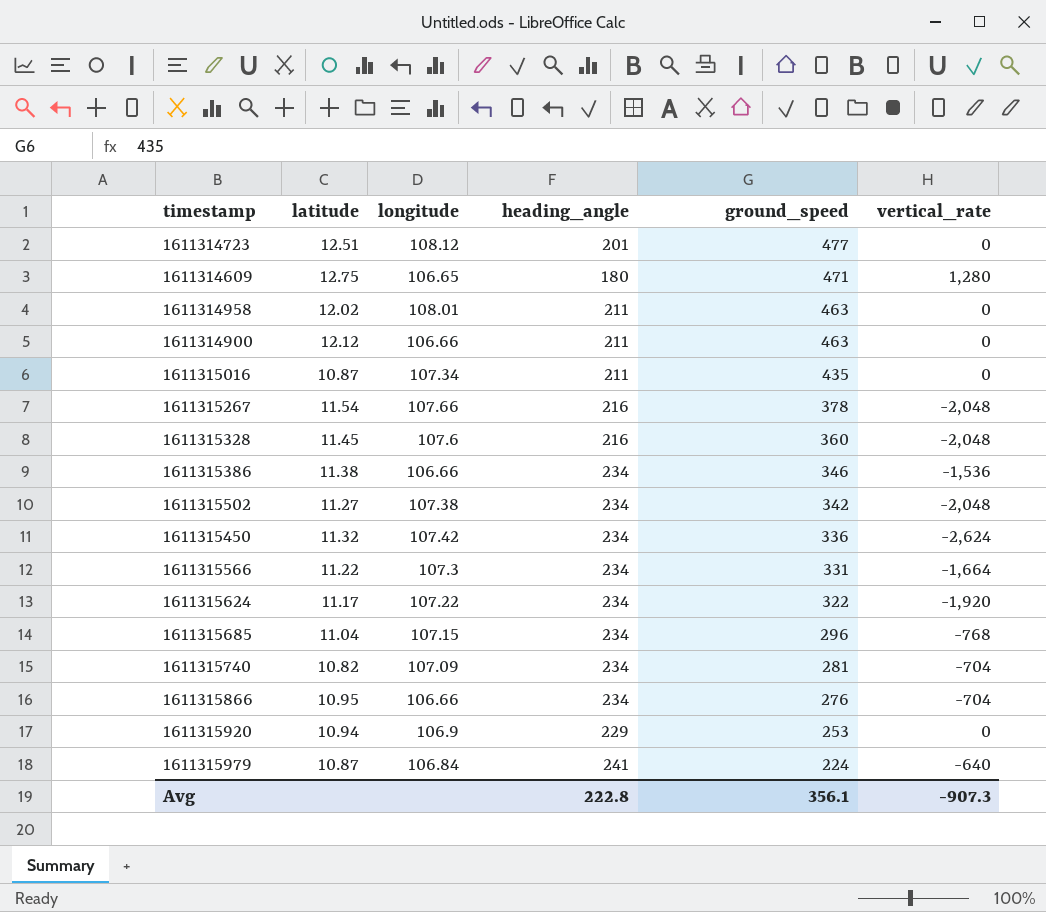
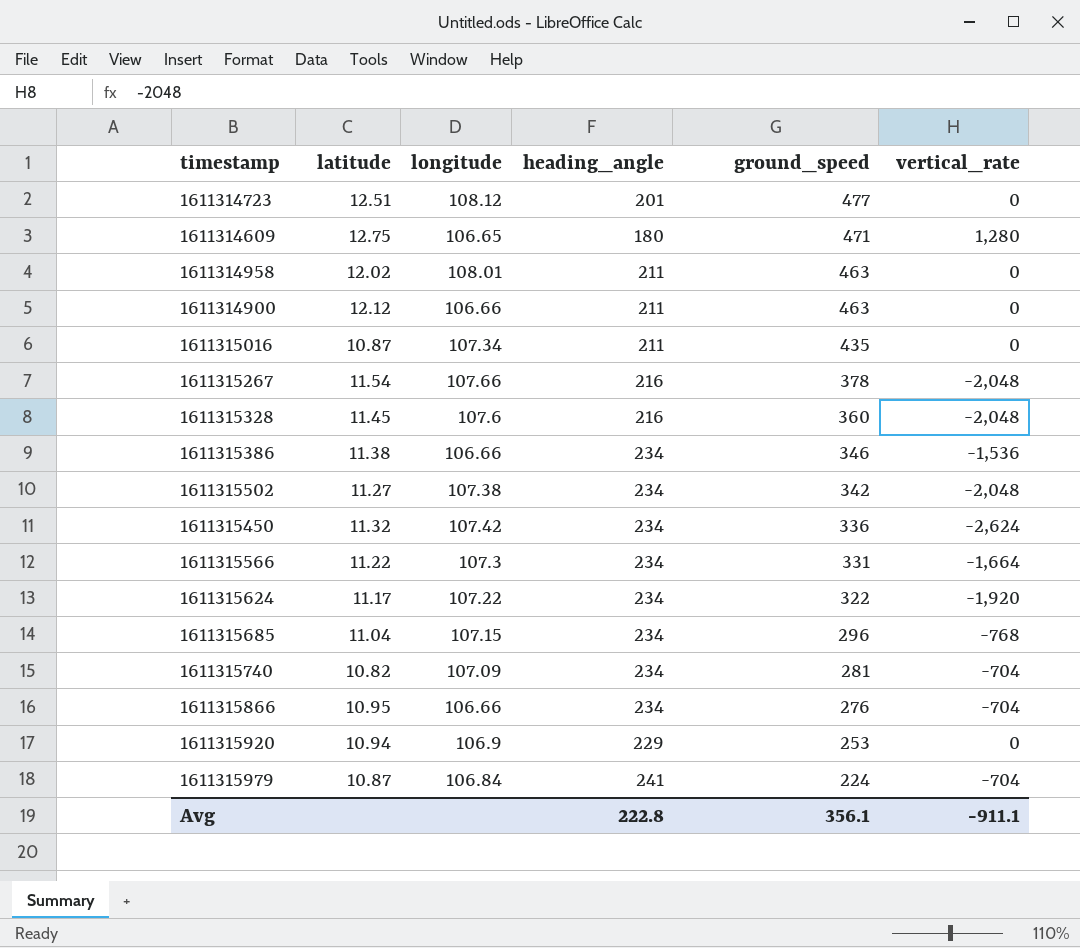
1611315979 | vertical_rate: -640 -> -704
Avg | vertical_rate: -907.3 -> -911.1

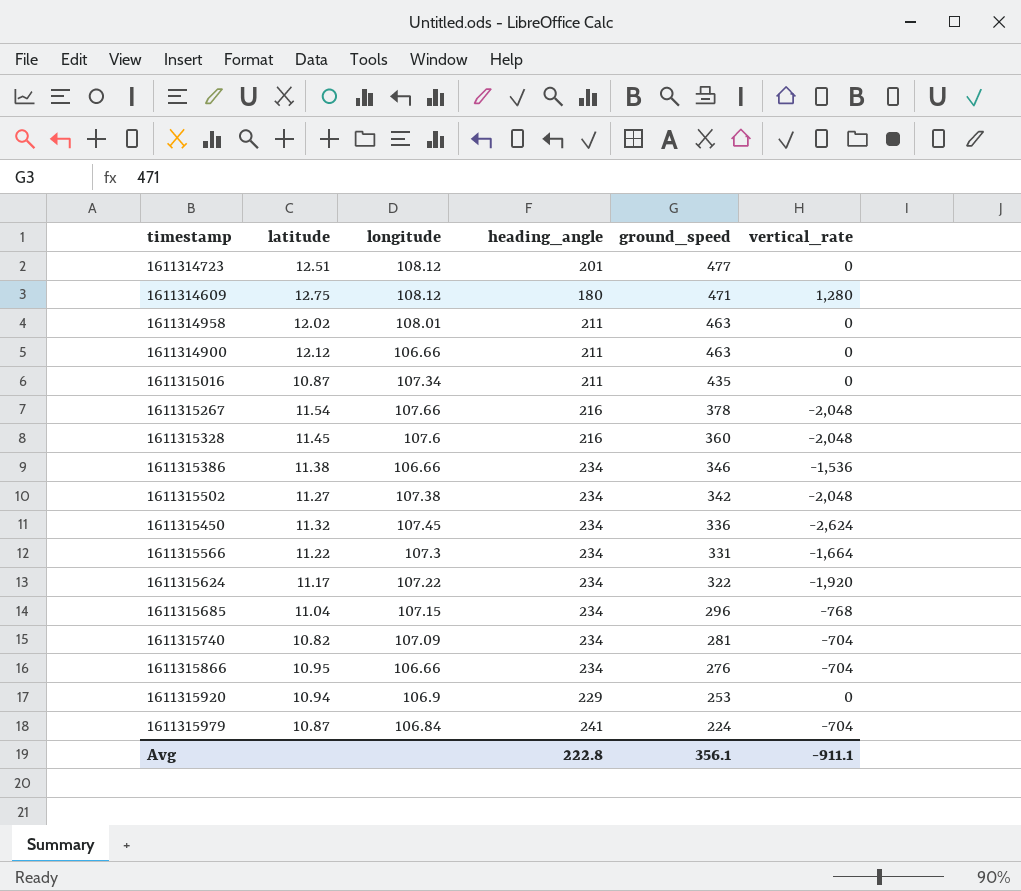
1611314609 | longitude: 106.65 -> 108.12
1611315450 | longitude: 107.42 -> 107.45

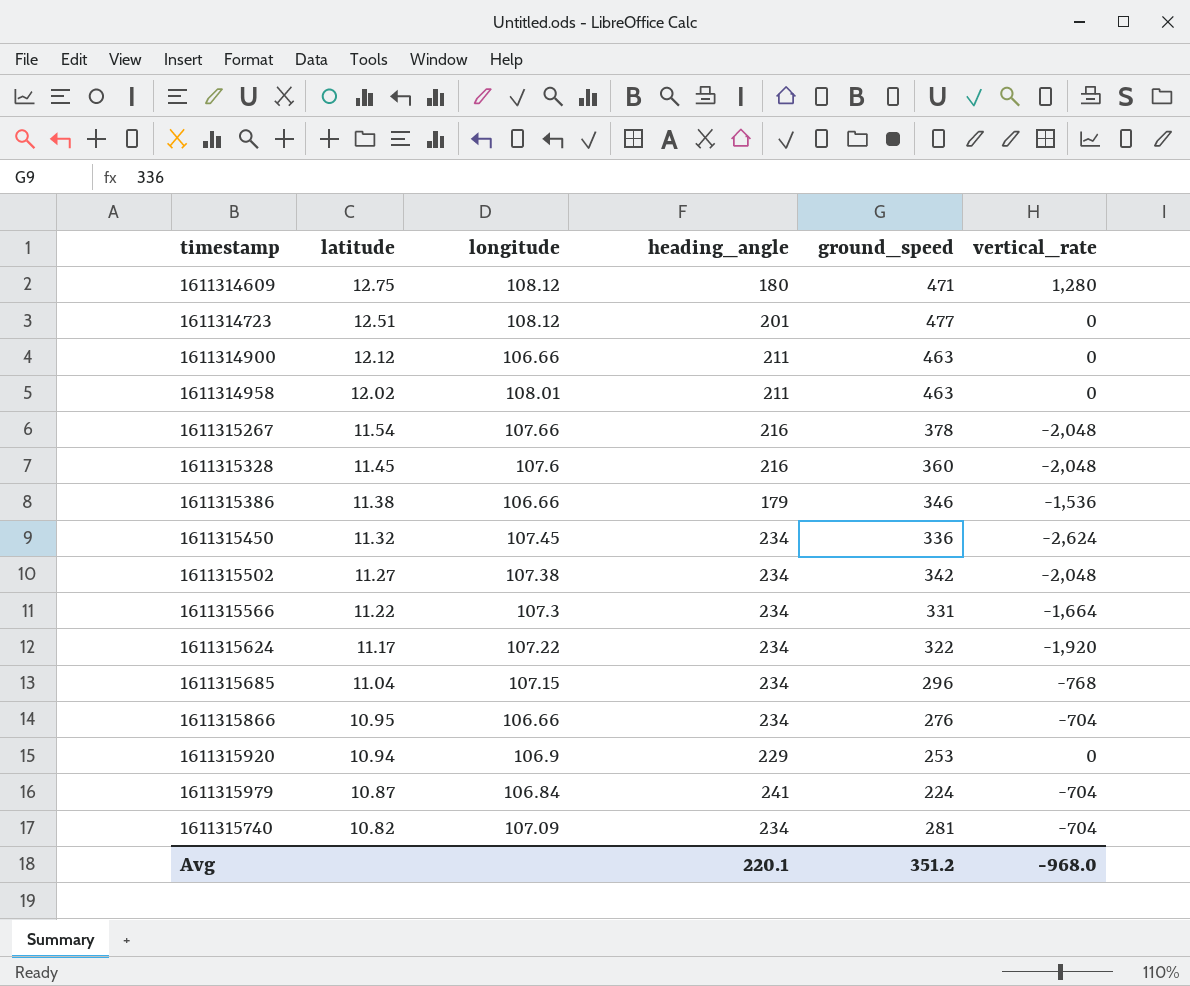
row order: ground_speed descending -> latitude descending
row 1611315016: 10.87 | 107.34 | 211 | 435 | 0 -> none
1611315386 | heading_angle: 234 -> 179
Avg | heading_angle: 222.8 -> 220.1
Avg | ground_speed: 356.1 -> 351.2
Avg | vertical_rate: -911.1 -> -968.0

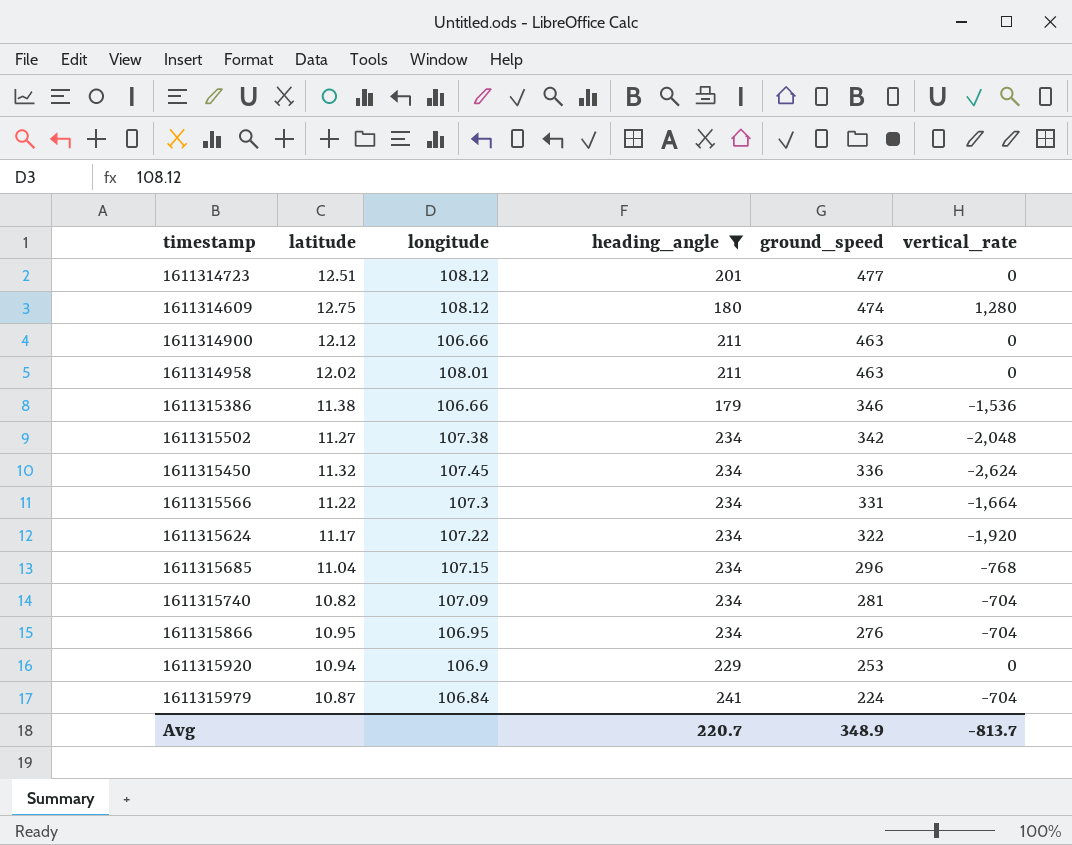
filter: none -> heading_angle != 216
row order: latitude descending -> ground_speed descending
1611314609 | ground_speed: 471 -> 474
1611315866 | longitude: 106.66 -> 106.95
Avg | heading_angle: 220.1 -> 220.7
Avg | ground_speed: 351.2 -> 348.9
Avg | vertical_rate: -968.0 -> -813.7

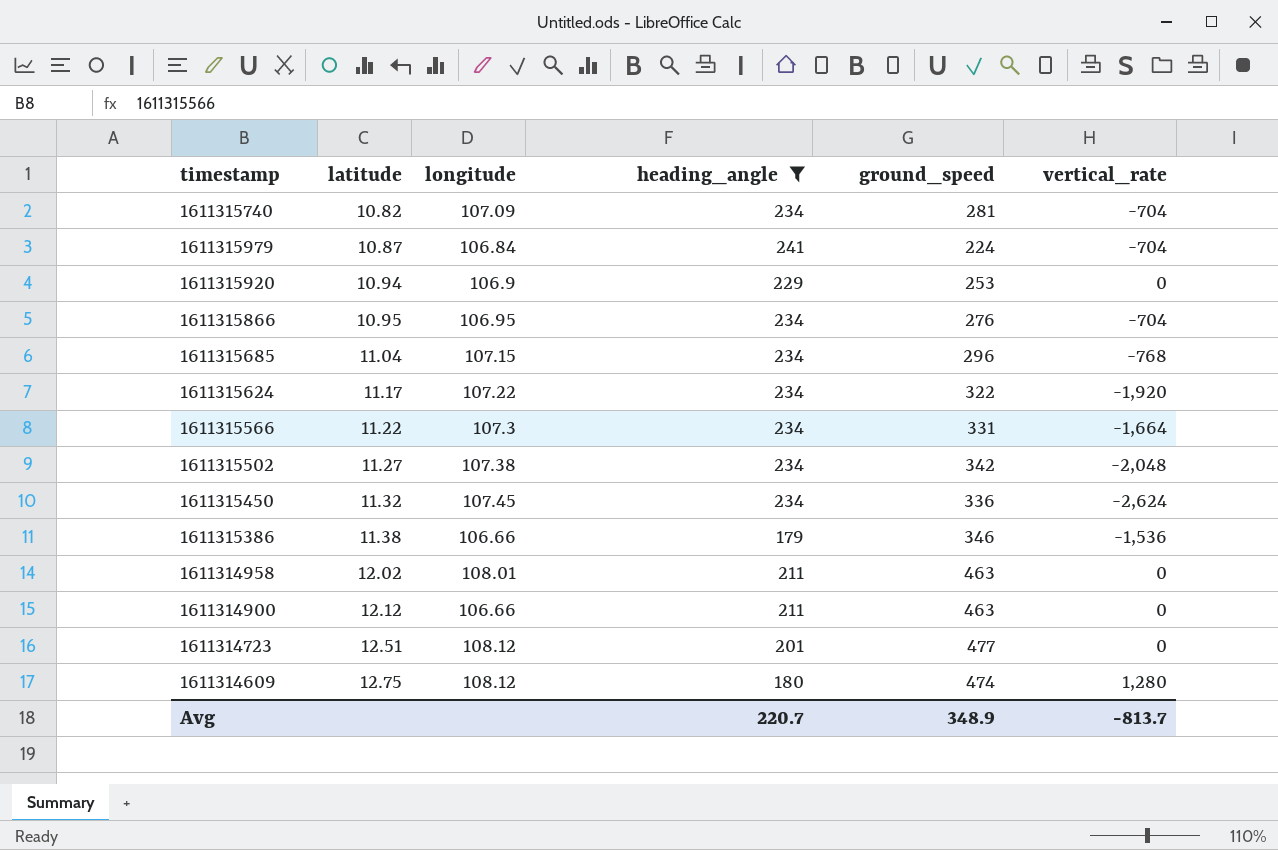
row order: ground_speed descending -> latitude ascending

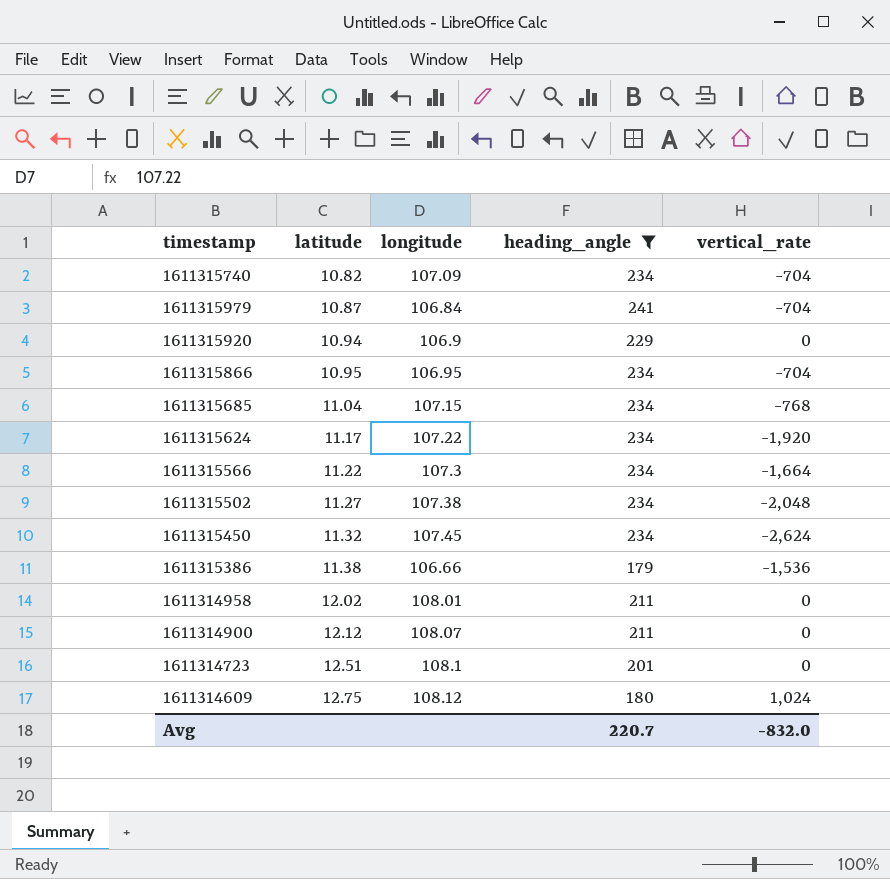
column ground_speed | position: 5 -> none
1611314900 | longitude: 106.66 -> 108.07
1611314723 | longitude: 108.12 -> 108.1
1611314609 | vertical_rate: 1,280 -> 1,024
Avg | vertical_rate: -813.7 -> -832.0

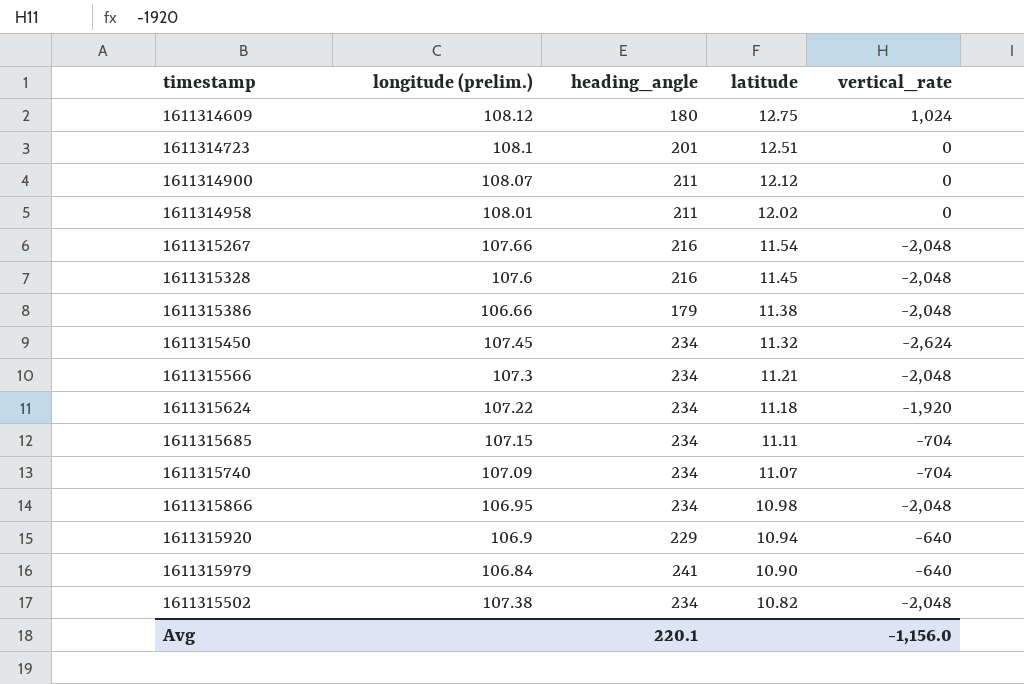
filter: heading_angle != 216 -> none
row order: latitude ascending -> latitude descending
column name: longitude -> longitude (prelim.)
column latitude | position: 2 -> 4
1611315386 | vertical_rate: -1,536 -> -2,048
1611315566 | latitude: 11.22 -> 11.21
1611315566 | vertical_rate: -1,664 -> -2,048
1611315624 | latitude: 11.17 -> 11.18
1611315685 | latitude: 11.04 -> 11.11
1611315685 | vertical_rate: -768 -> -704
1611315740 | latitude: 10.82 -> 11.07
1611315866 | latitude: 10.95 -> 10.98
1611315866 | vertical_rate: -704 -> -2,048
1611315920 | vertical_rate: 0 -> -640
1611315979 | latitude: 10.87 -> 10.90
1611315979 | vertical_rate: -704 -> -640
1611315502 | latitude: 11.27 -> 10.82
Avg | heading_angle: 220.7 -> 220.1
Avg | vertical_rate: -832.0 -> -1,156.0

